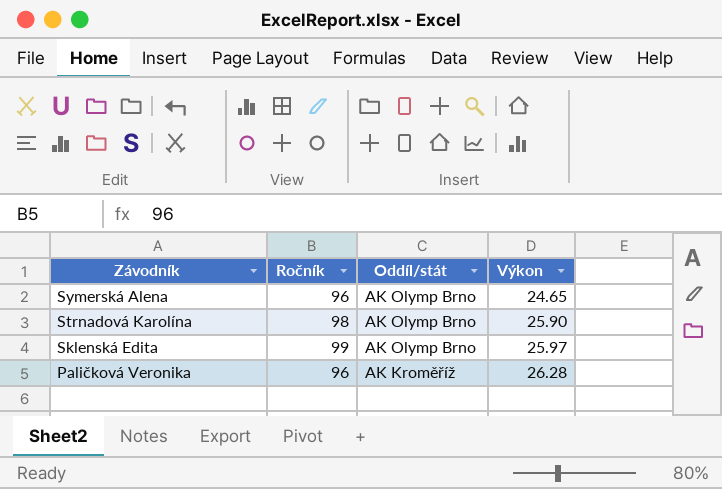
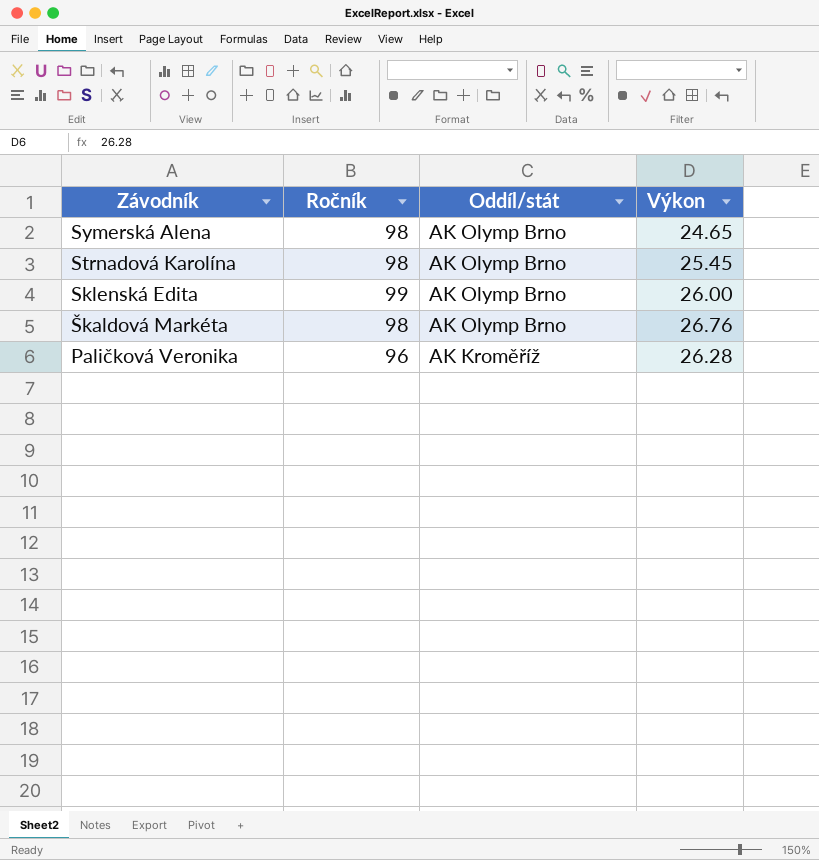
Symerská Alena | Ročník: 96 -> 98
Strnadová Karolína | Výkon: 25.90 -> 25.45
Sklenská Edita | Výkon: 25.97 -> 26.00
row Škaldová Markéta: none -> 98 | AK Olymp Brno | 26.76

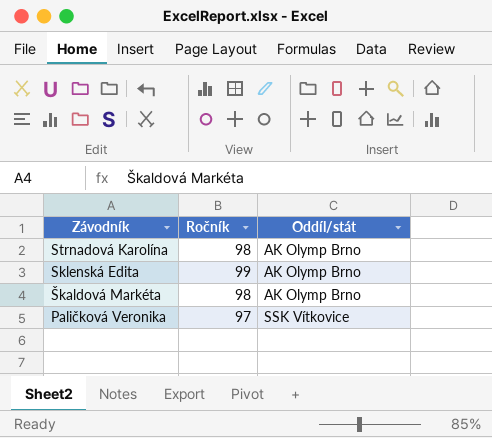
column Výkon | position: 4 -> none
row Symerská Alena: 98 | AK Olymp Brno | 24.65 -> none
Paličková Veronika | Ročník: 96 -> 97
Paličková Veronika | Oddíl/stát: AK Kroměříž -> SSK Vítkovice

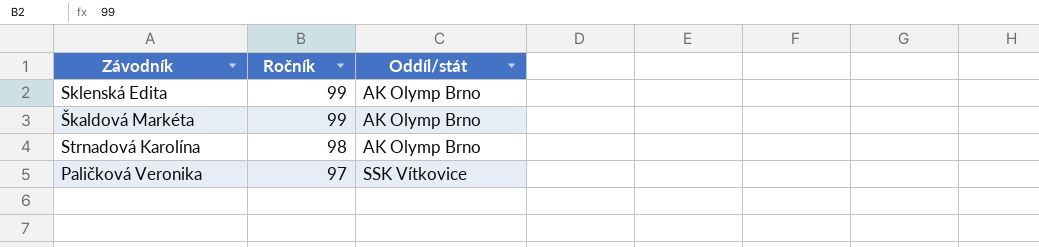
row order: Závodník descending -> Ročník descending
Škaldová Markéta | Ročník: 98 -> 99

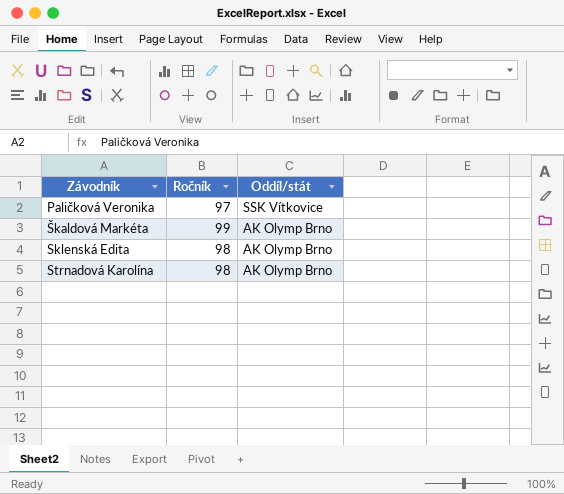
row order: Ročník descending -> Závodník ascending
Sklenská Edita | Ročník: 99 -> 98

